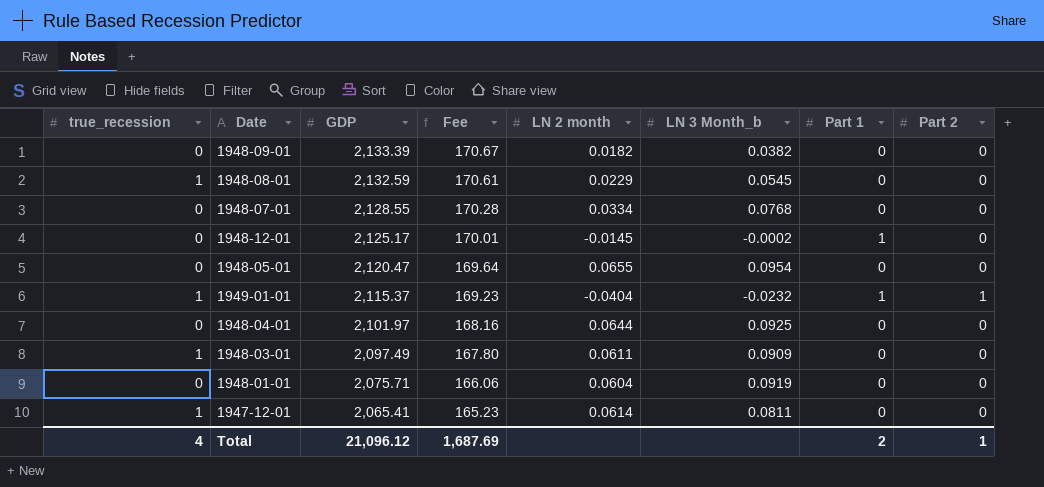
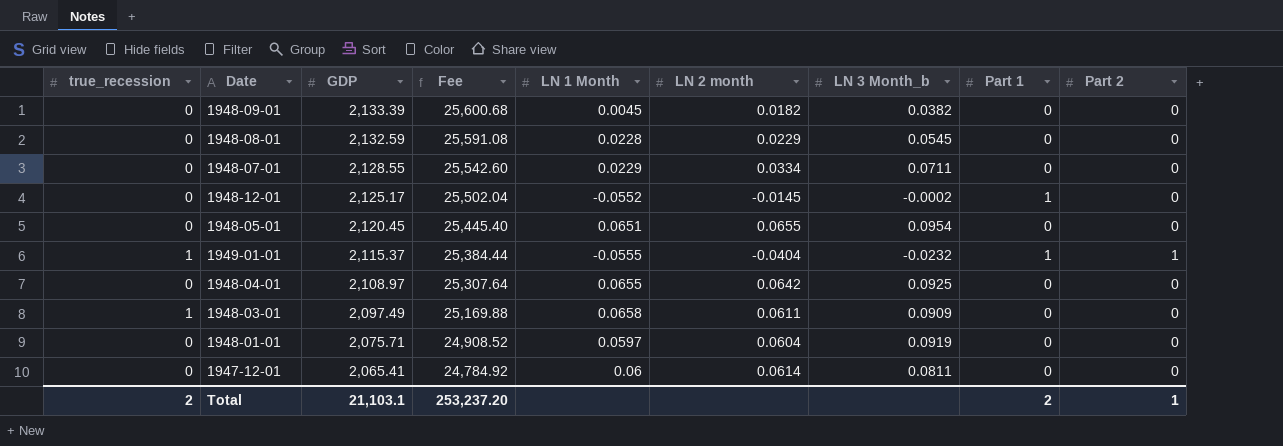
column Fee | formula: [GDP] * 0.08 -> [GDP] * 12
column LN 1 Month | position: none -> 5
1948-08-01 | true_recession: 1 -> 0
1948-07-01 | LN 3 Month_b: 0.0768 -> 0.0711
1948-05-01 | GDP: 2,120.47 -> 2,120.45
1948-04-01 | GDP: 2,101.97 -> 2,108.97
1948-04-01 | LN 2 month: 0.0644 -> 0.0642
1947-12-01 | true_recession: 1 -> 0
Total | true_recession: 4 -> 2
Total | GDP: 21,096.12 -> 21,103.1
Total | Fee: 1,687.69 -> 253,237.20

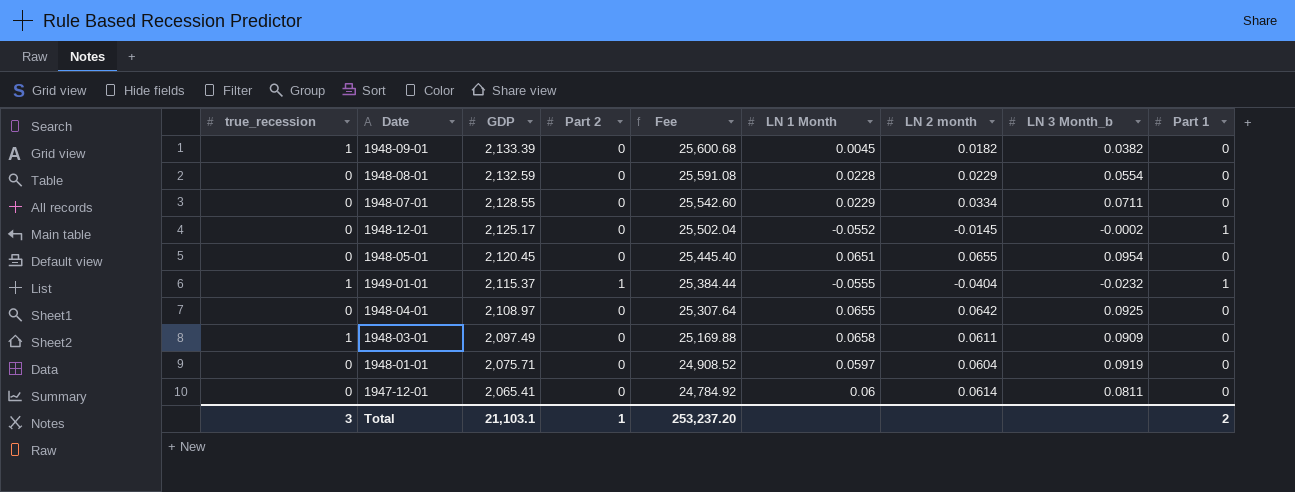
column Part 2 | position: 9 -> 4
1948-09-01 | true_recession: 0 -> 1
1948-08-01 | LN 3 Month_b: 0.0545 -> 0.0554
Total | true_recession: 2 -> 3

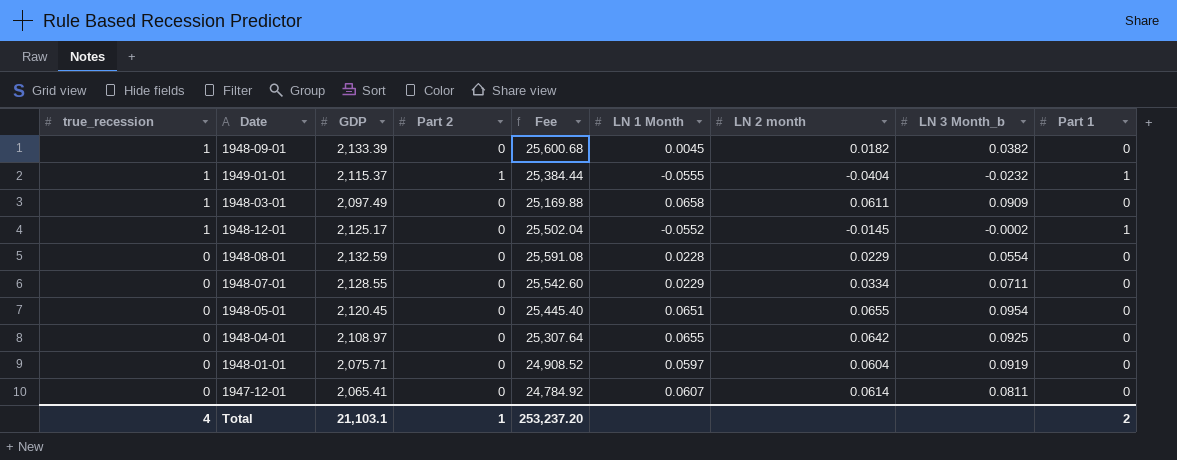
row order: GDP descending -> true_recession descending
1948-12-01 | true_recession: 0 -> 1
1947-12-01 | LN 1 Month: 0.06 -> 0.0607
Total | true_recession: 3 -> 4

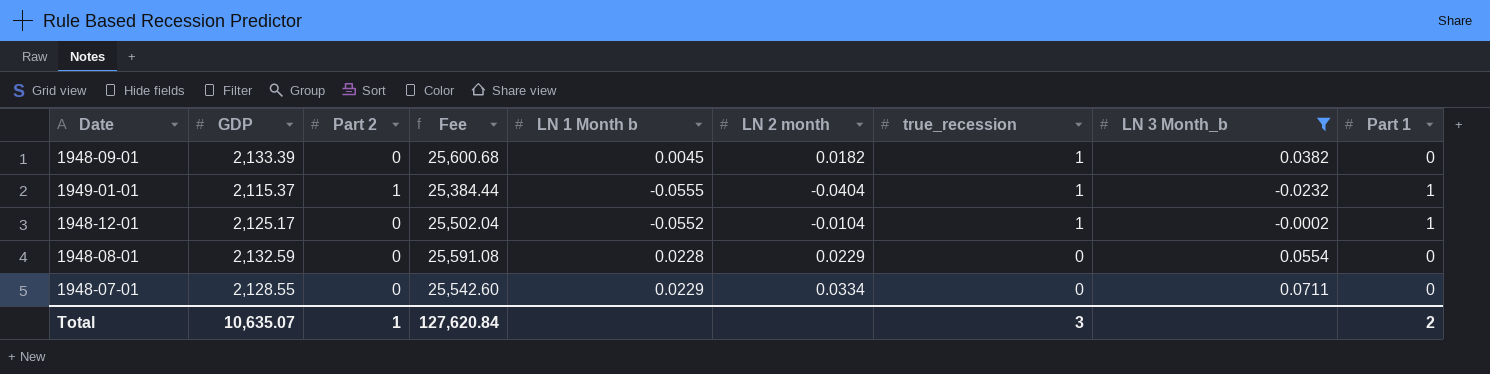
filter: none -> LN 3 Month_b <= 0.0711
column name: LN 1 Month -> LN 1 Month b
column true_recession | position: 1 -> 7
1948-12-01 | LN 2 month: -0.0145 -> -0.0104
Total | GDP: 21,103.1 -> 10,635.07
Total | Fee: 253,237.20 -> 127,620.84
Total | true_recession: 4 -> 3

